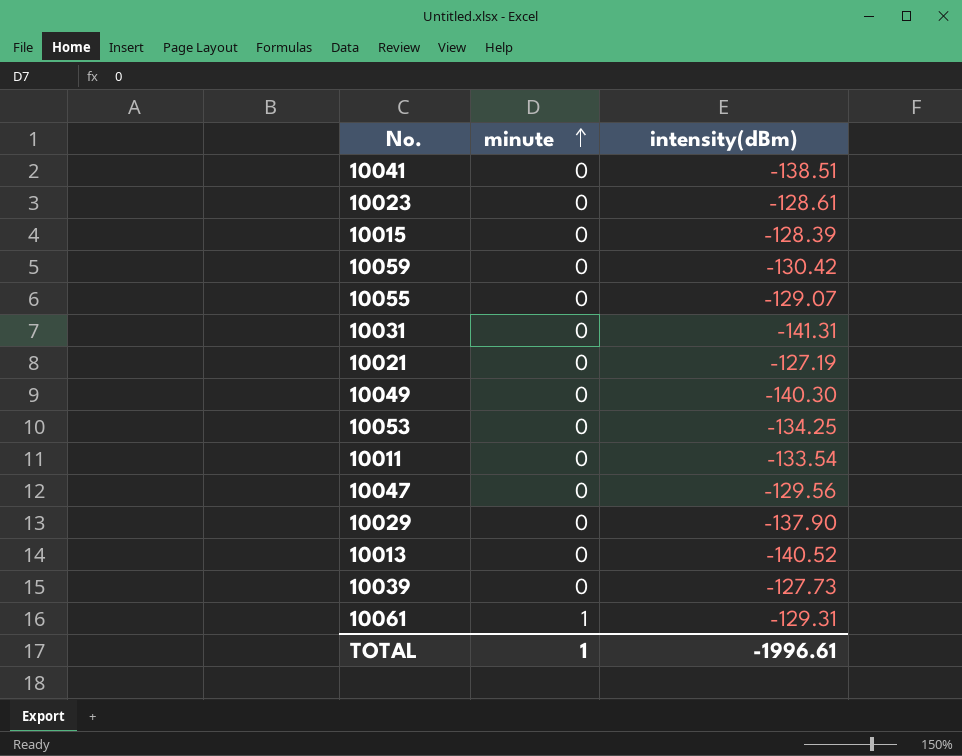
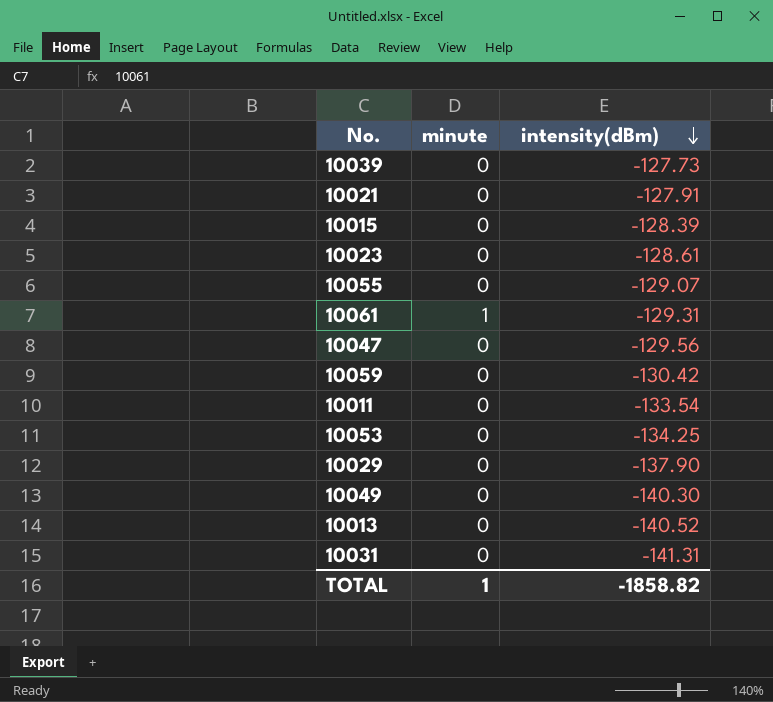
row order: minute ascending -> intensity(dBm) descending
row 10041: 0 | -138.51 -> none
10021 | intensity(dBm): -127.19 -> -127.91
TOTAL | intensity(dBm): -1996.61 -> -1858.82

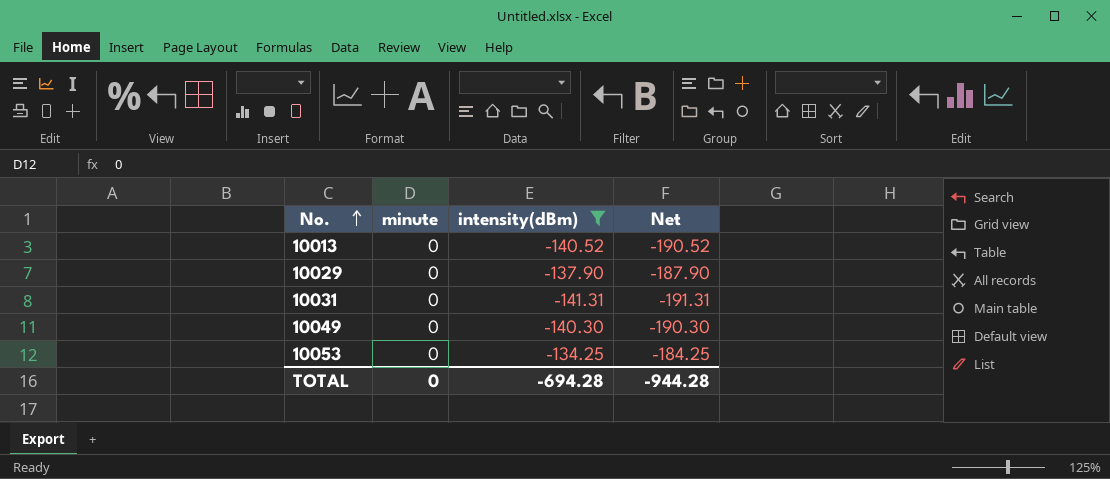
filter: none -> intensity(dBm) <= -134.25
row order: intensity(dBm) descending -> No. ascending
column Net | formula: none -> [intensity(dBm)] - 50
TOTAL | minute: 1 -> 0
TOTAL | intensity(dBm): -1858.82 -> -694.28

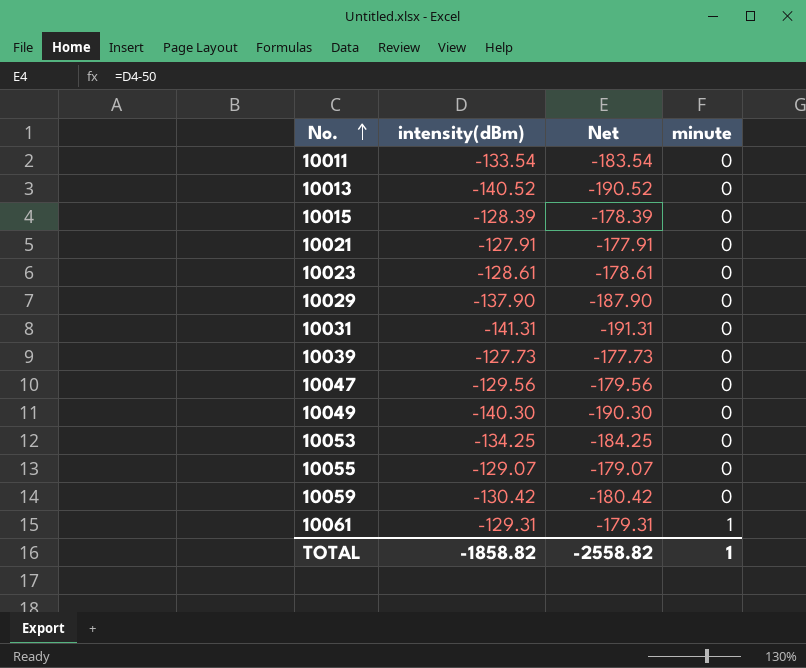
filter: intensity(dBm) <= -134.25 -> none
column minute | position: 2 -> 4
TOTAL | intensity(dBm): -694.28 -> -1858.82
TOTAL | Net: -944.28 -> -2558.82
TOTAL | minute: 0 -> 1

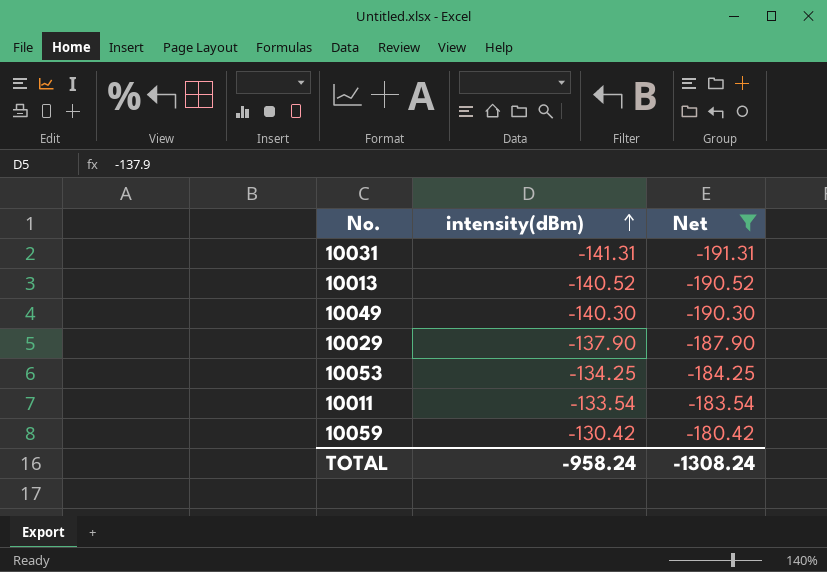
filter: none -> Net <= -180.42
row order: No. ascending -> intensity(dBm) ascending
column minute | position: 4 -> none
TOTAL | intensity(dBm): -1858.82 -> -958.24
TOTAL | Net: -2558.82 -> -1308.24

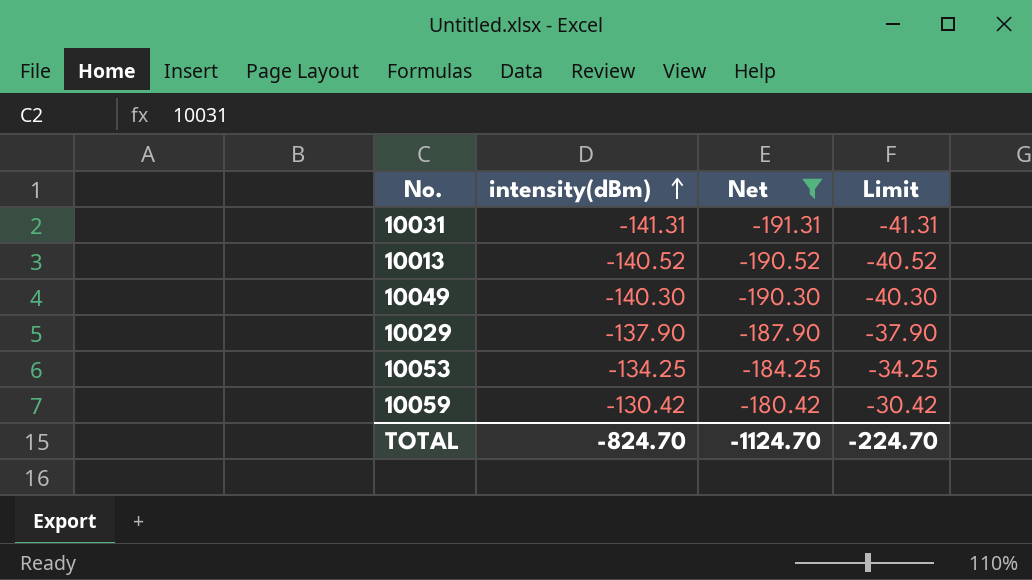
column Limit | formula: none -> [intensity(dBm)] + 100
row 10011: -133.54 | -183.54 -> none
TOTAL | intensity(dBm): -958.24 -> -824.70
TOTAL | Net: -1308.24 -> -1124.70

